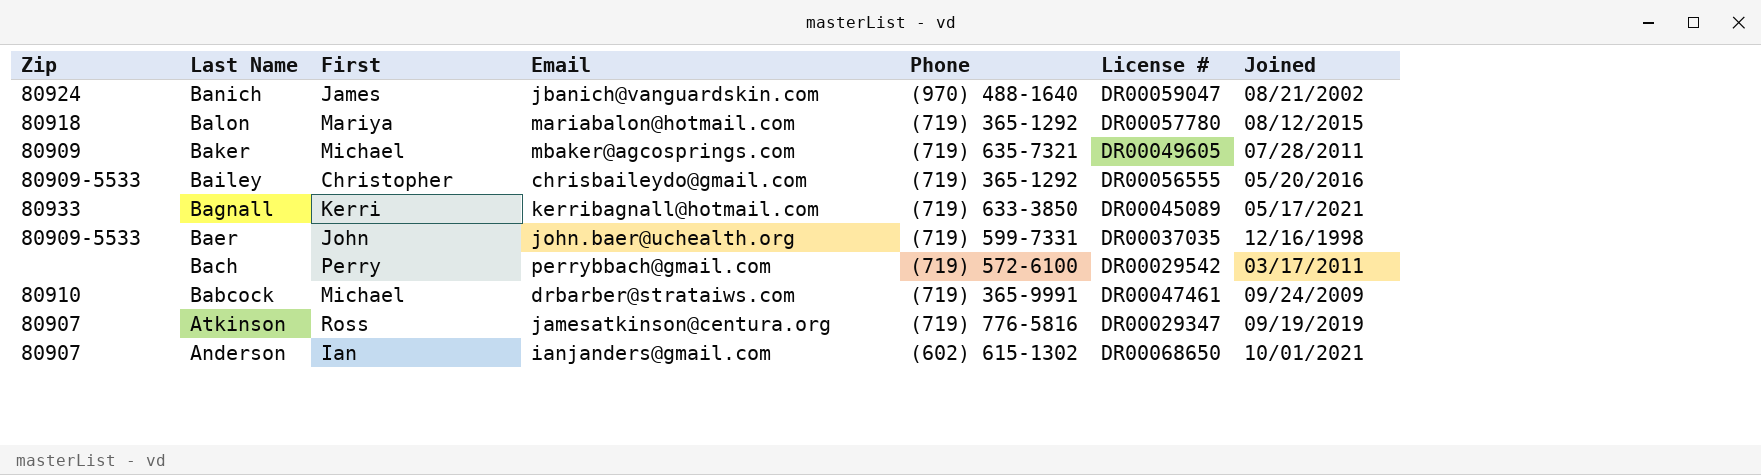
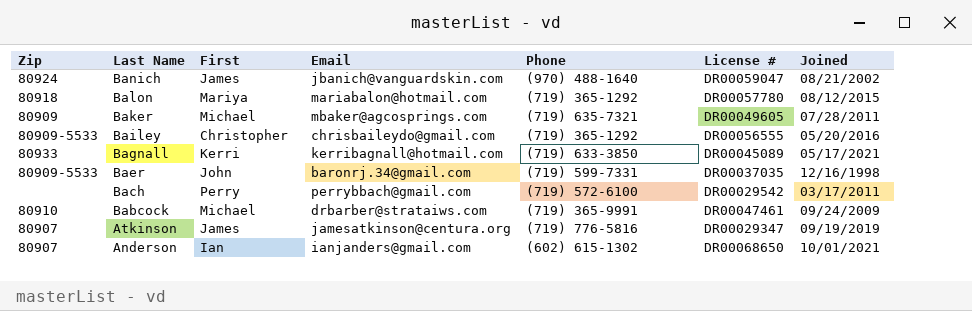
Baer | Email: john.baer@uchealth.org -> baronrj.34@gmail.com
Atkinson | First: Ross -> James

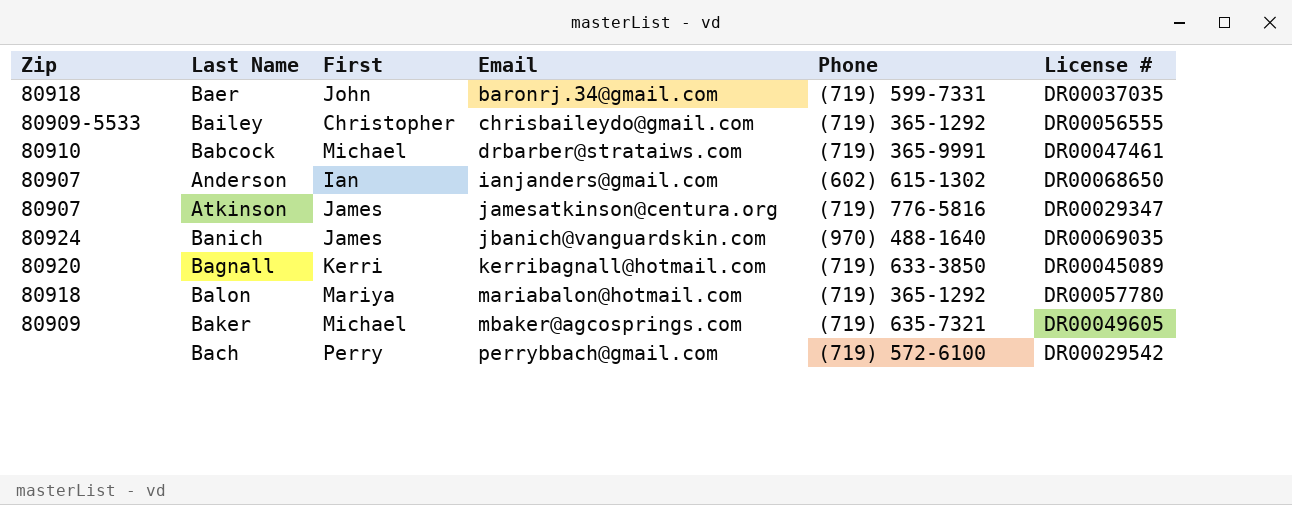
row order: Last Name descending -> Email ascending
column Joined | position: 7 -> none
Baer | Zip: 80909-5533 -> 80918
Banich | License #: DR00059047 -> DR00069035
Bagnall | Zip: 80933 -> 80920

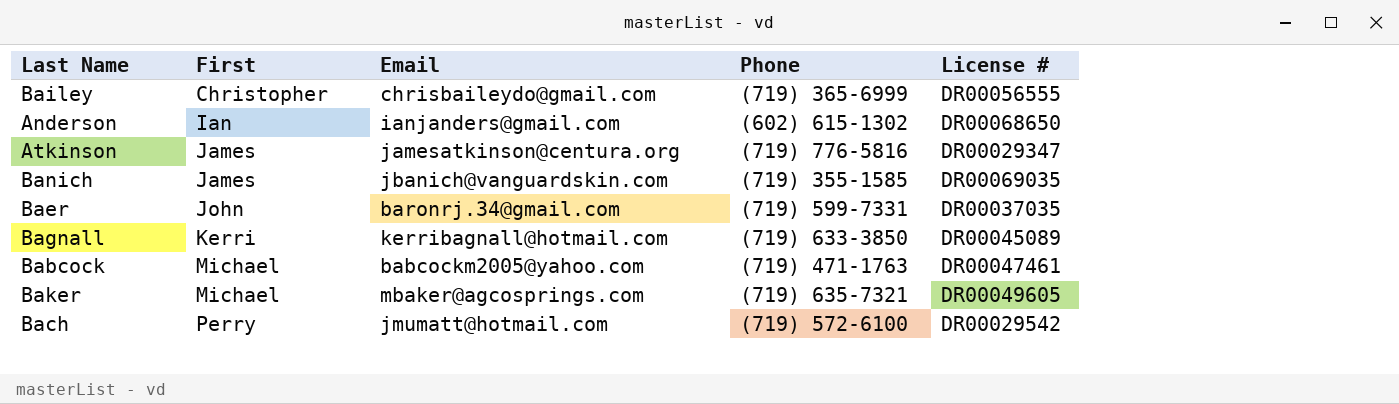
row order: Email ascending -> First ascending
column Zip | position: 1 -> none
row Balon: 80918 | Mariya | mariabalon@hotmail.com | (719) 365-1292 | DR00057780 -> none
Bailey | Phone: (719) 365-1292 -> (719) 365-6999
Banich | Phone: (970) 488-1640 -> (719) 355-1585
Babcock | Email: drbarber@strataiws.com -> babcockm2005@yahoo.com
Babcock | Phone: (719) 365-9991 -> (719) 471-1763
Bach | Email: perrybbach@gmail.com -> jmumatt@hotmail.com

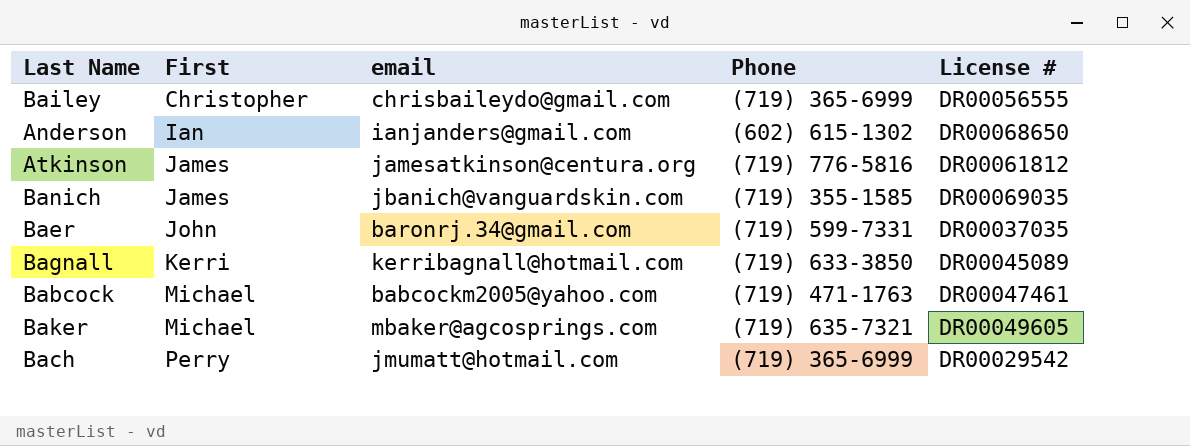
column name: Email -> email
Atkinson | License #: DR00029347 -> DR00061812
Bach | Phone: (719) 572-6100 -> (719) 365-6999

